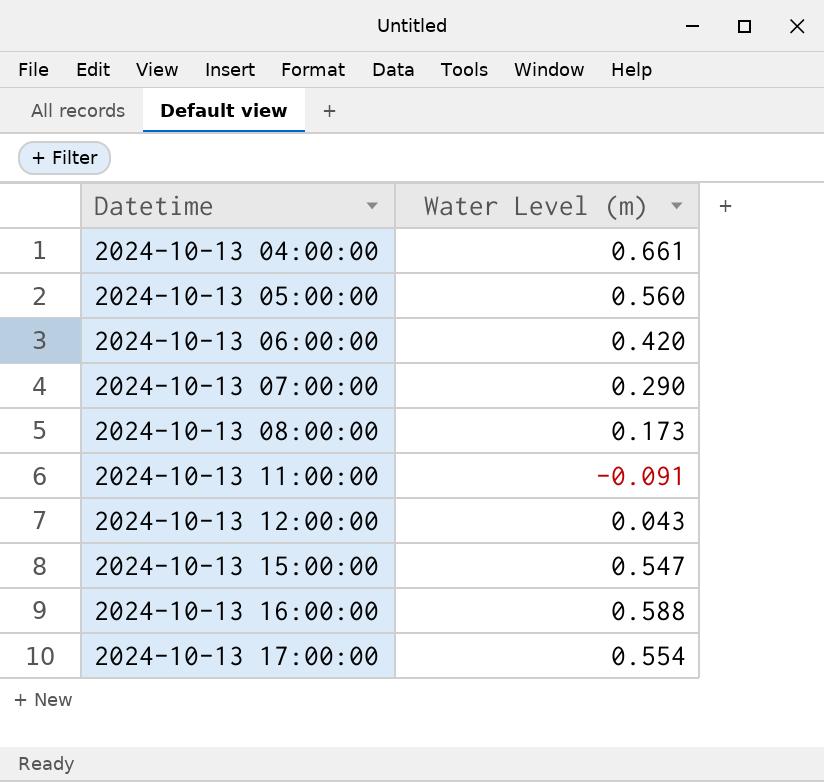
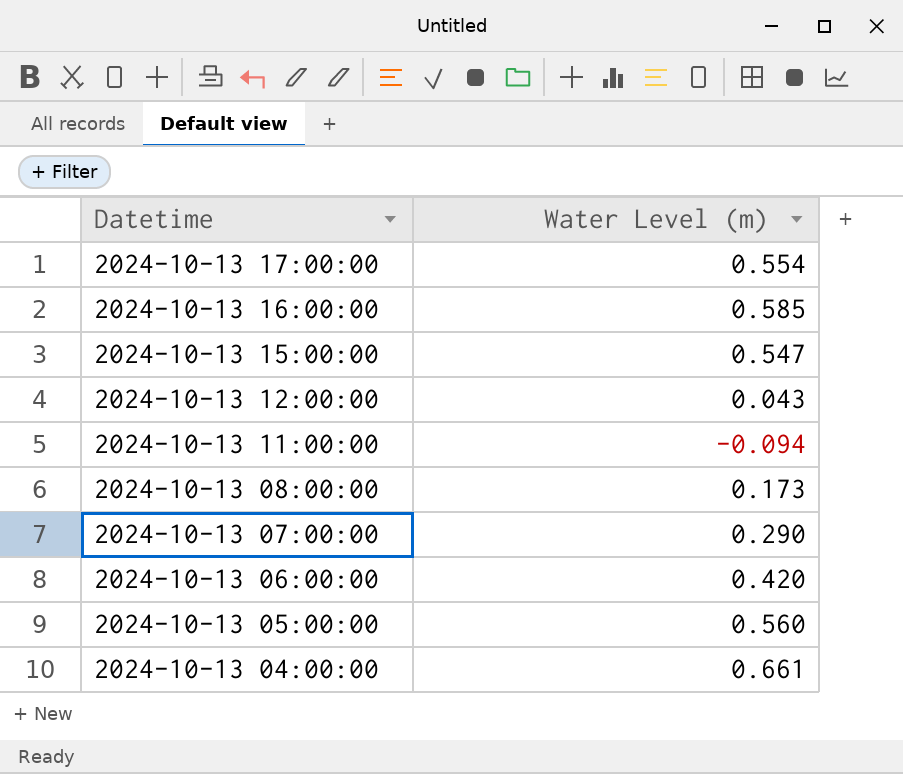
row order: Datetime ascending -> Datetime descending
2024-10-13 16:00:00 | Water Level (m): 0.588 -> 0.585
2024-10-13 11:00:00 | Water Level (m): -0.091 -> -0.094

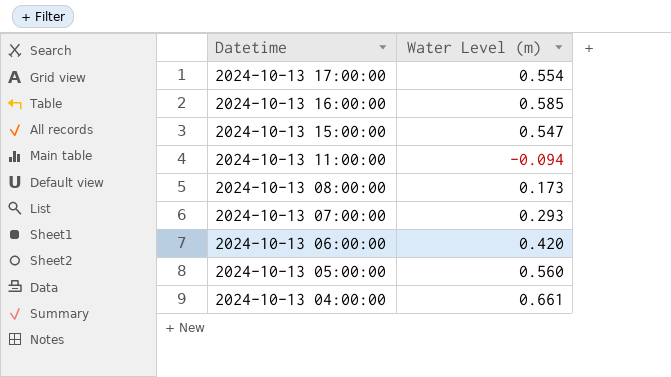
row 2024-10-13 12:00:00: 0.043 -> none
2024-10-13 07:00:00 | Water Level (m): 0.290 -> 0.293

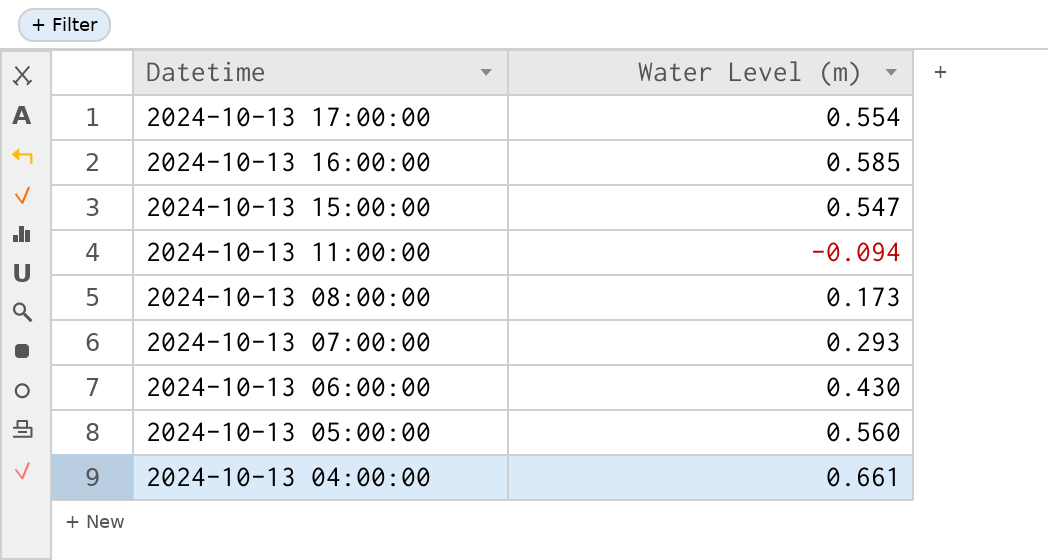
2024-10-13 06:00:00 | Water Level (m): 0.420 -> 0.430

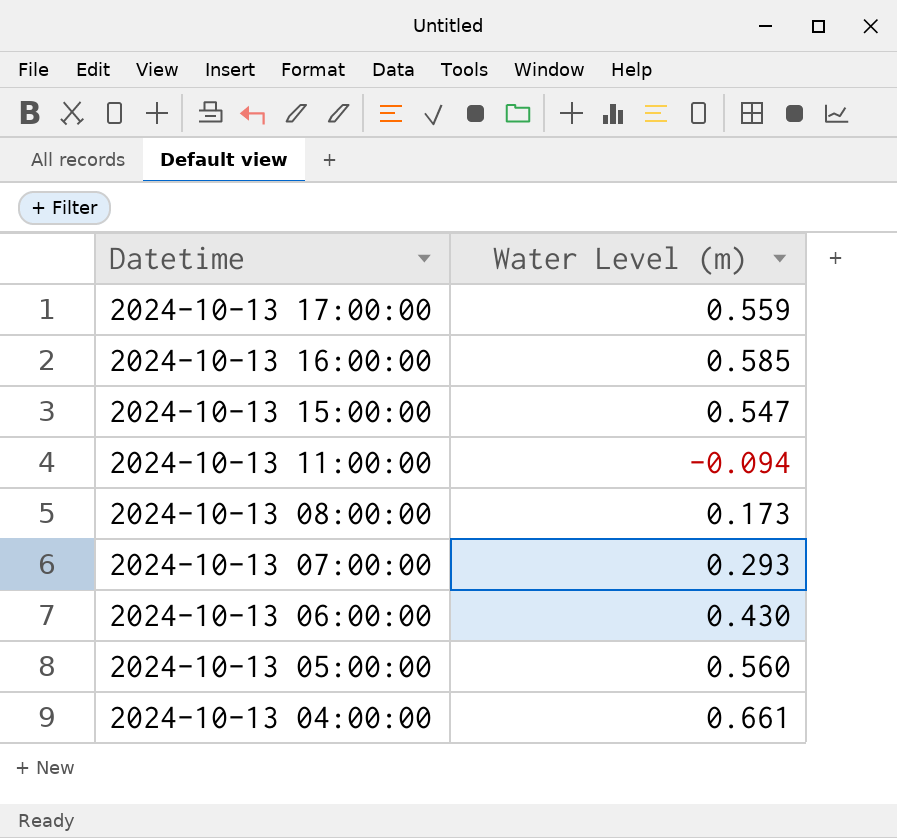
2024-10-13 17:00:00 | Water Level (m): 0.554 -> 0.559

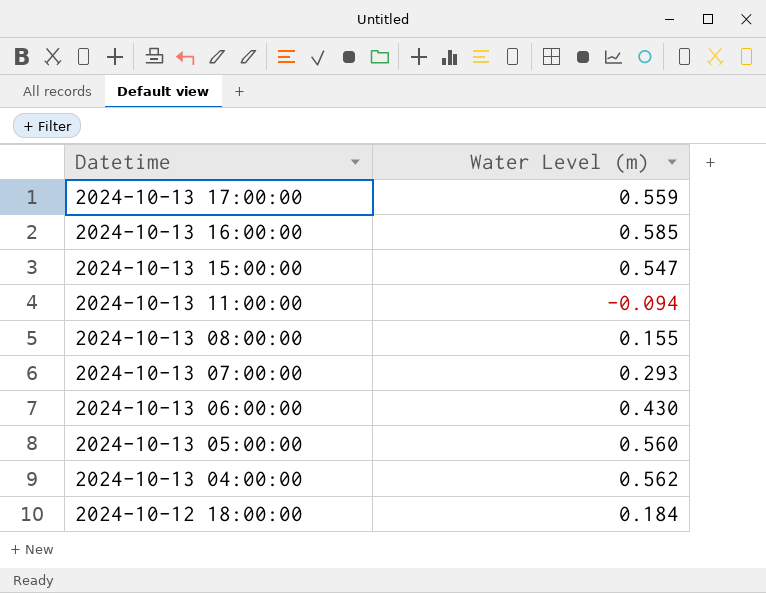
2024-10-13 08:00:00 | Water Level (m): 0.173 -> 0.155
2024-10-13 04:00:00 | Water Level (m): 0.661 -> 0.562
row 2024-10-12 18:00:00: none -> 0.184

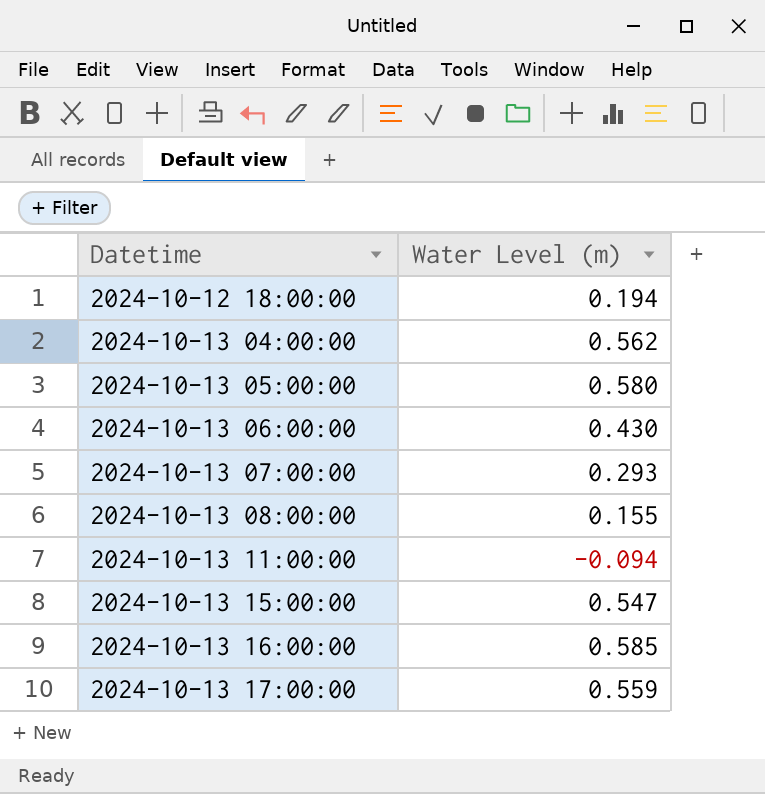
row order: Datetime descending -> Datetime ascending
2024-10-12 18:00:00 | Water Level (m): 0.184 -> 0.194
2024-10-13 05:00:00 | Water Level (m): 0.560 -> 0.580

